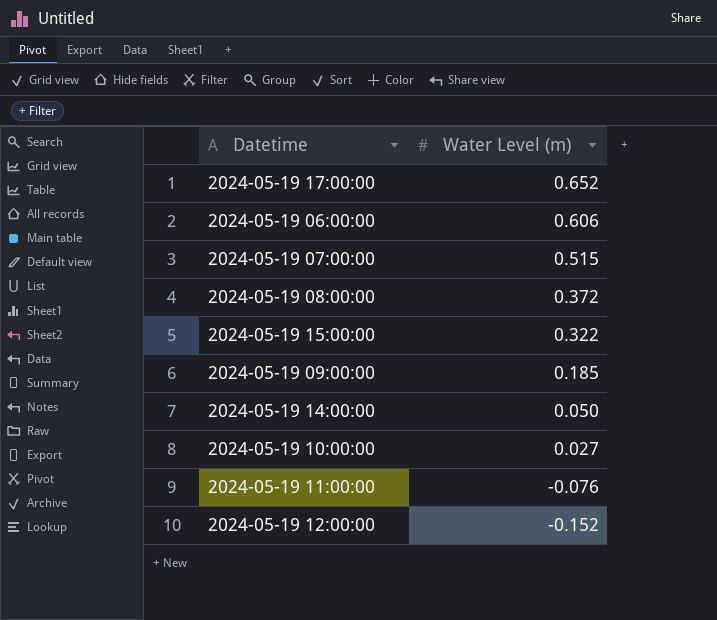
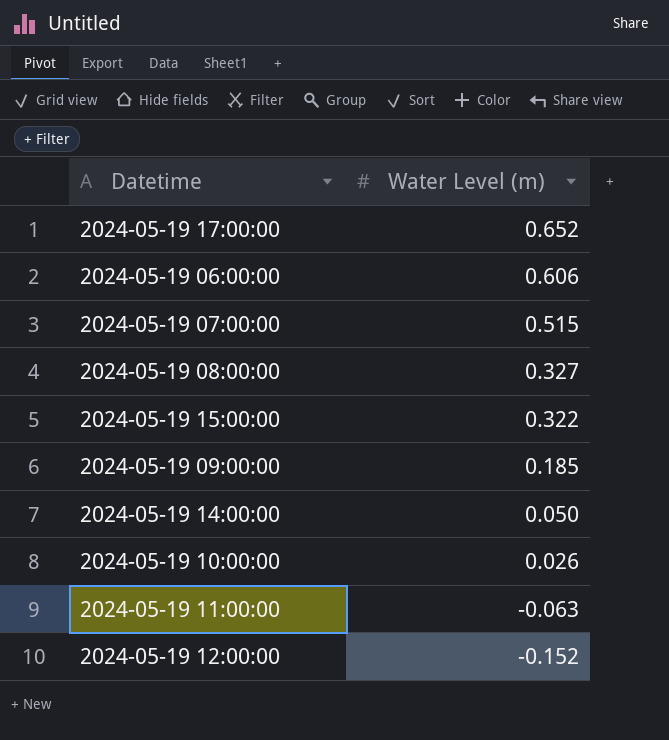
2024-05-19 08:00:00 | Water Level (m): 0.372 -> 0.327
2024-05-19 10:00:00 | Water Level (m): 0.027 -> 0.026
2024-05-19 11:00:00 | Water Level (m): -0.076 -> -0.063

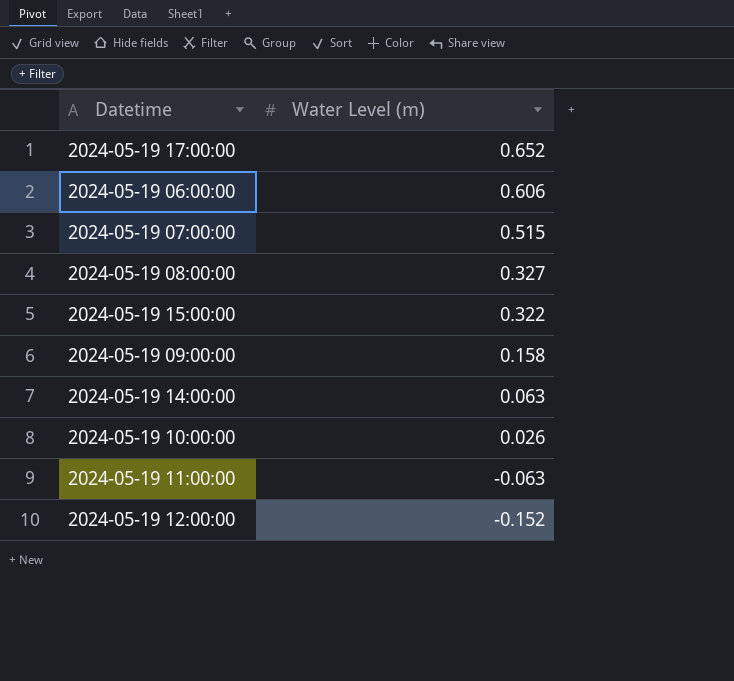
2024-05-19 09:00:00 | Water Level (m): 0.185 -> 0.158
2024-05-19 14:00:00 | Water Level (m): 0.050 -> 0.063

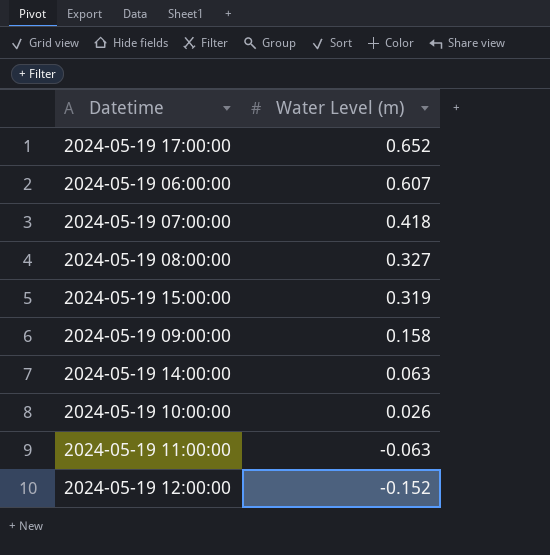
2024-05-19 06:00:00 | Water Level (m): 0.606 -> 0.607
2024-05-19 07:00:00 | Water Level (m): 0.515 -> 0.418
2024-05-19 15:00:00 | Water Level (m): 0.322 -> 0.319

